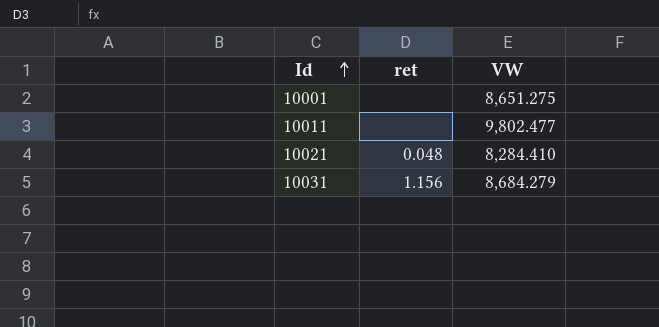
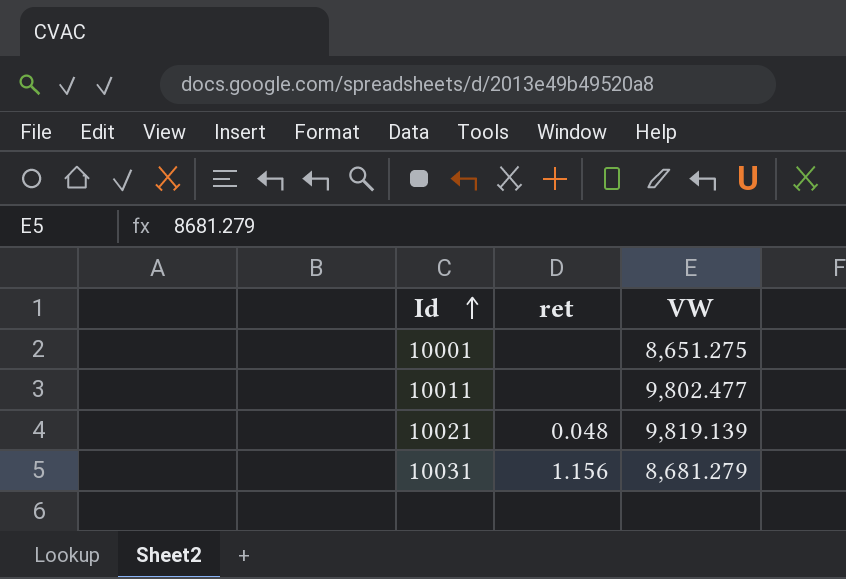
10021 | VW: 8,284.410 -> 9,819.139
10031 | VW: 8,684.279 -> 8,681.279

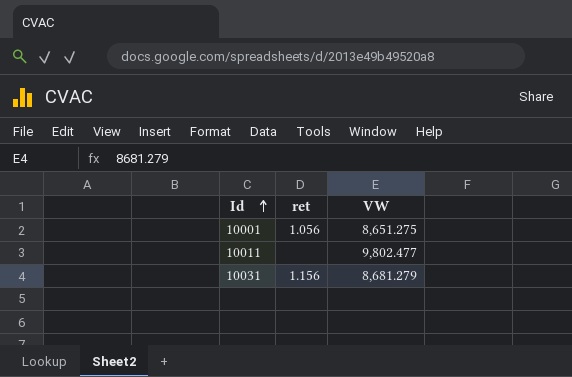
row 10021: 0.048 | 9,819.139 -> none
10001 | ret: none -> 1.056

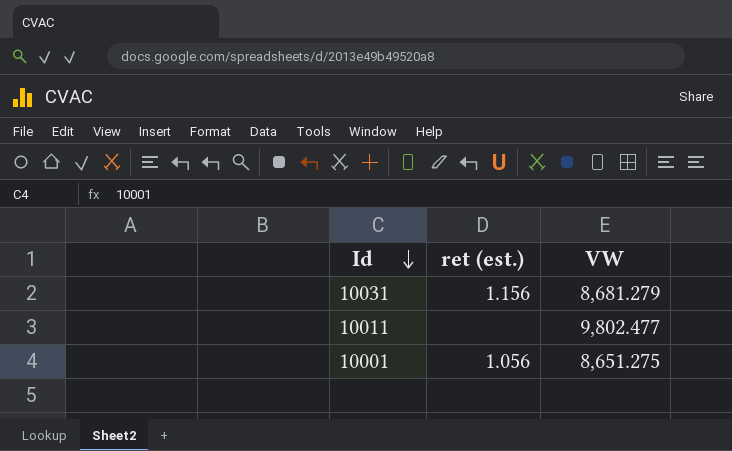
row order: Id ascending -> Id descending
column name: ret -> ret (est.)

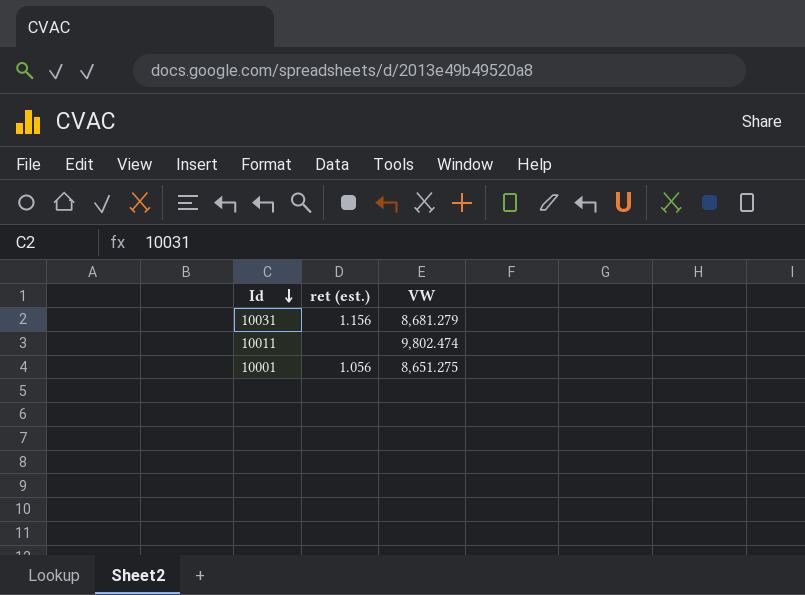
10011 | VW: 9,802.477 -> 9,802.474

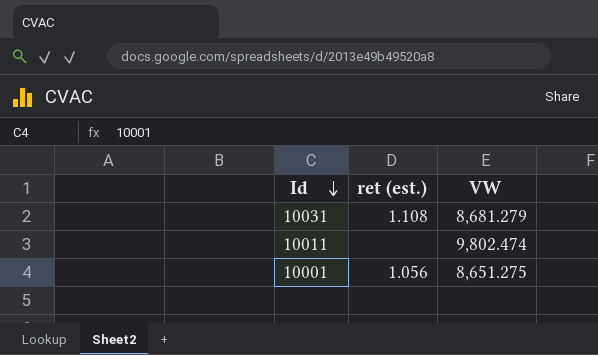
10031 | ret (est.): 1.156 -> 1.108

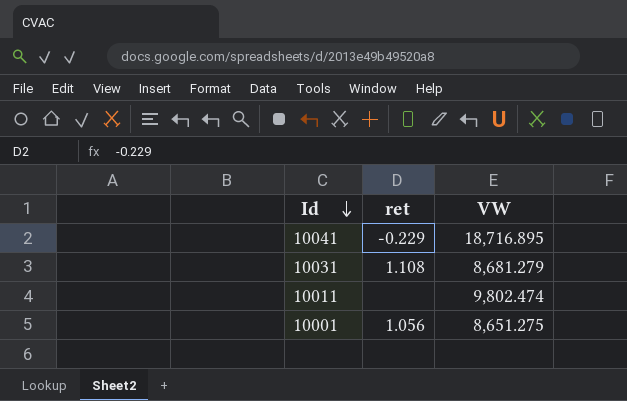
column name: ret (est.) -> ret
row 10041: none -> -0.229 | 18,716.895

